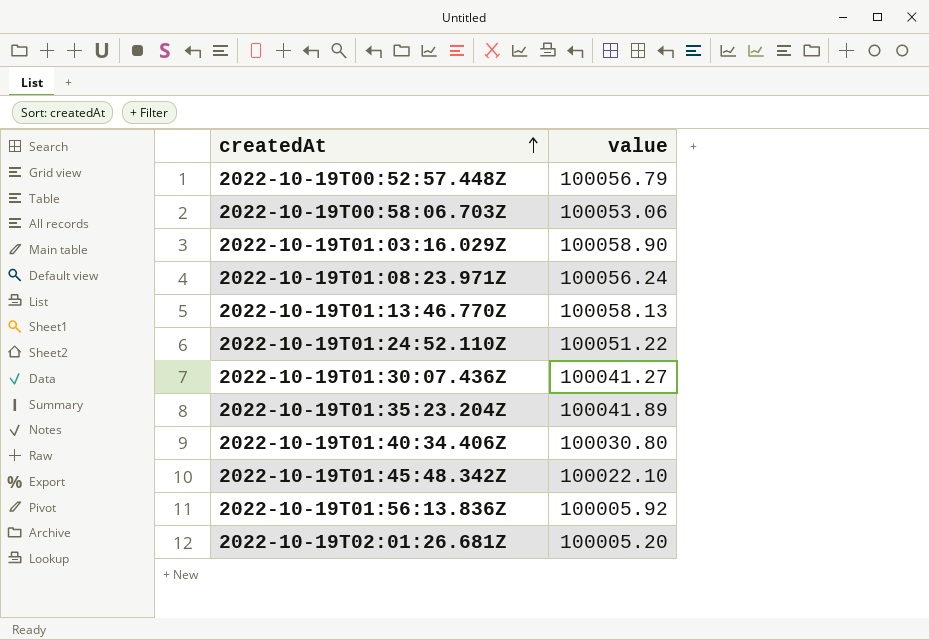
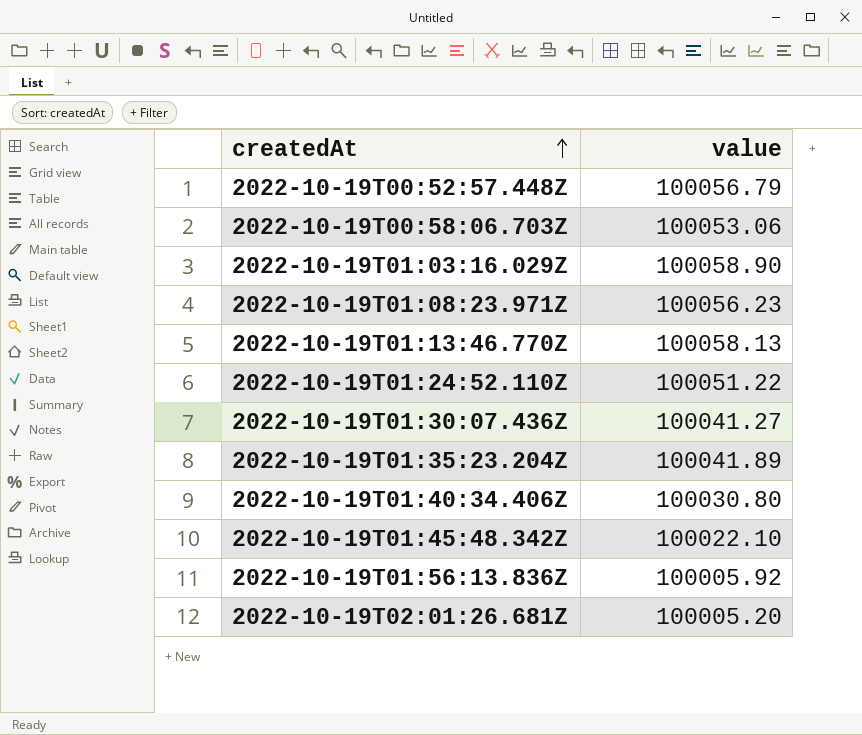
2022-10-19T01:08:23.971Z | value: 100056.24 -> 100056.23

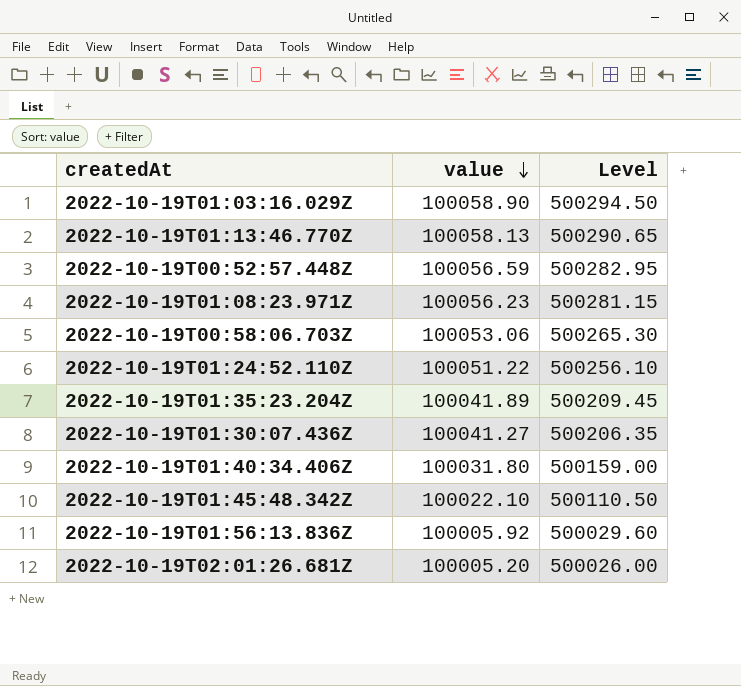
row order: createdAt ascending -> value descending
column Level | formula: none -> [value] * 5
2022-10-19T00:52:57.448Z | value: 100056.79 -> 100056.59
2022-10-19T01:40:34.406Z | value: 100030.80 -> 100031.80

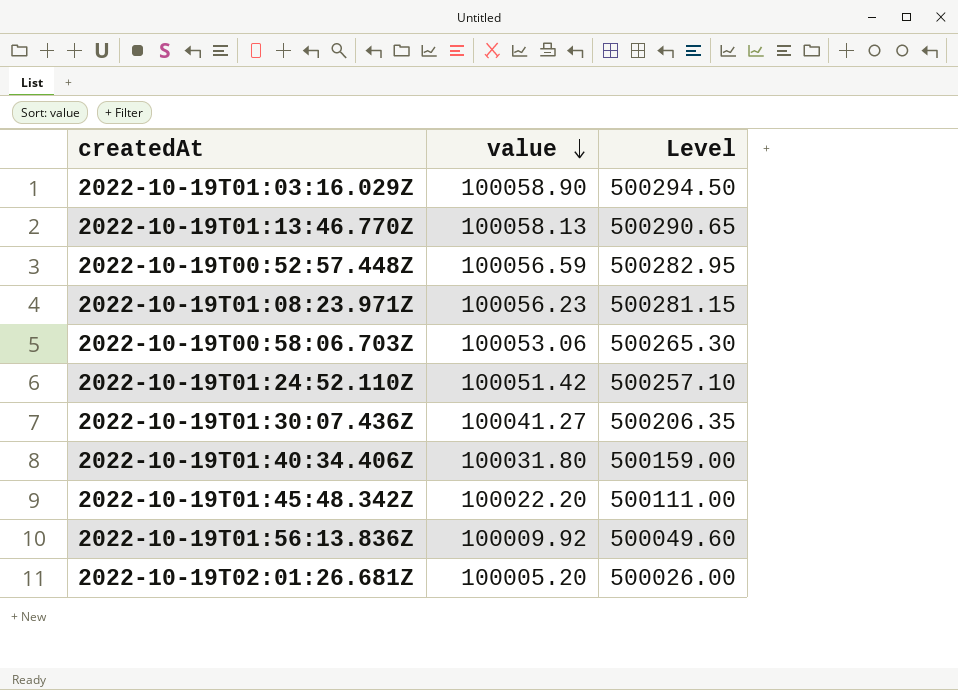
row 2022-10-19T01:35:23.204Z: 100041.89 | 500209.45 -> none
2022-10-19T01:24:52.110Z | value: 100051.22 -> 100051.42
2022-10-19T01:24:52.110Z | Level: 500256.10 -> 500257.10
2022-10-19T01:45:48.342Z | value: 100022.10 -> 100022.20
2022-10-19T01:45:48.342Z | Level: 500110.50 -> 500111.00
2022-10-19T01:56:13.836Z | value: 100005.92 -> 100009.92
2022-10-19T01:56:13.836Z | Level: 500029.60 -> 500049.60

